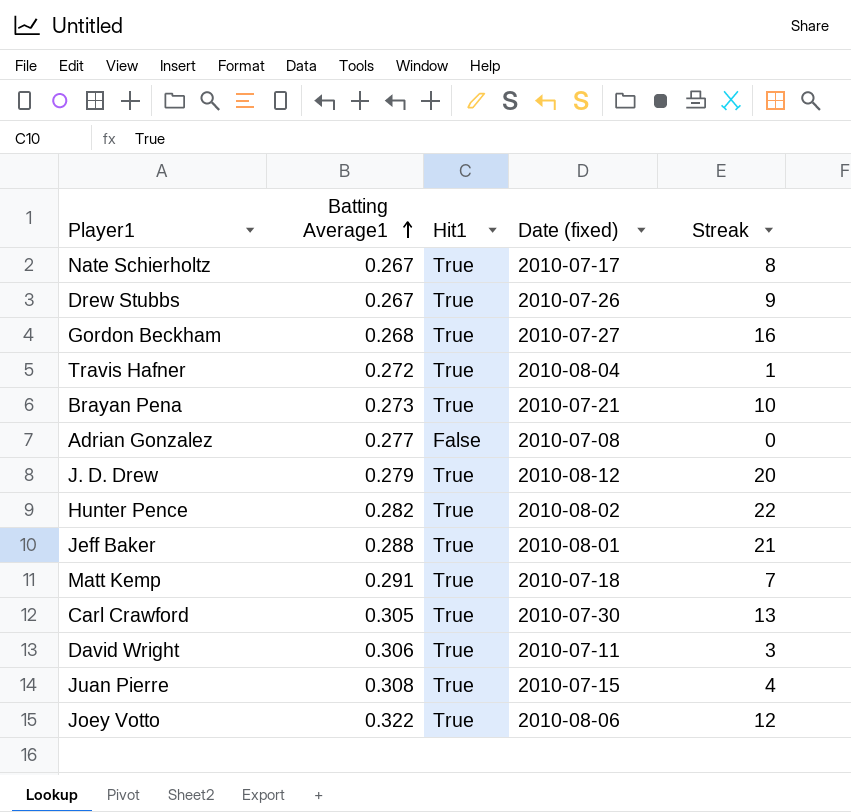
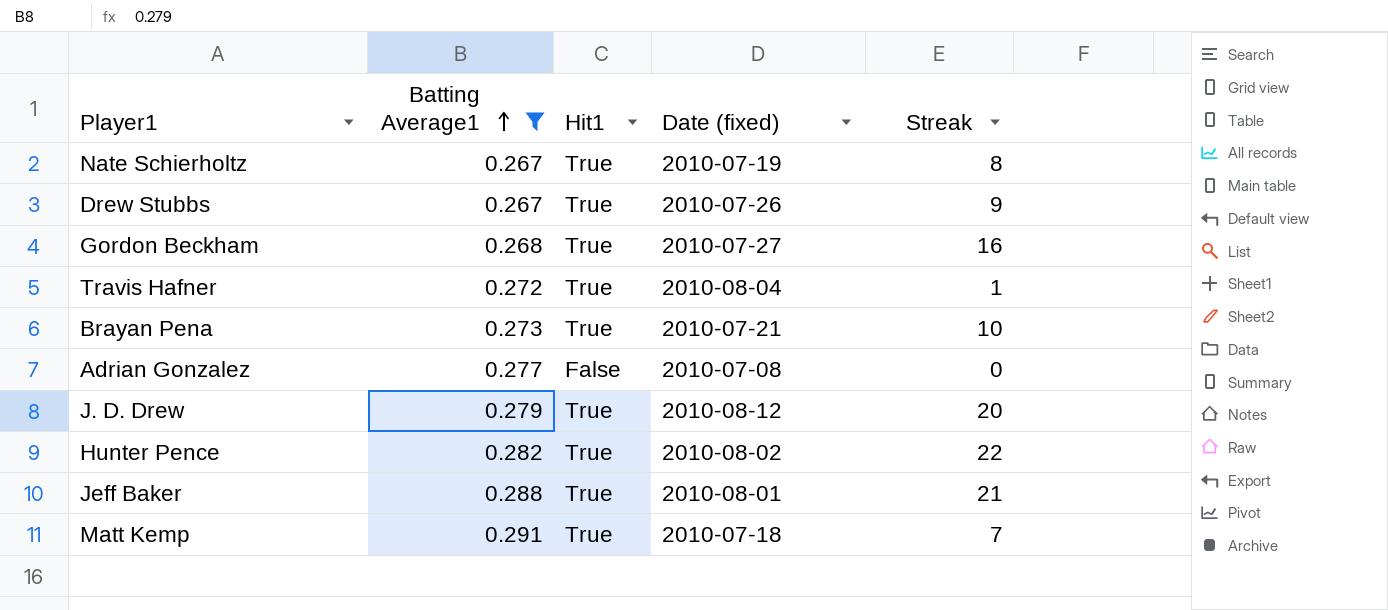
filter: none -> Batting Average1 <= 0.291
Nate Schierholtz | Date (fixed): 2010-07-17 -> 2010-07-19

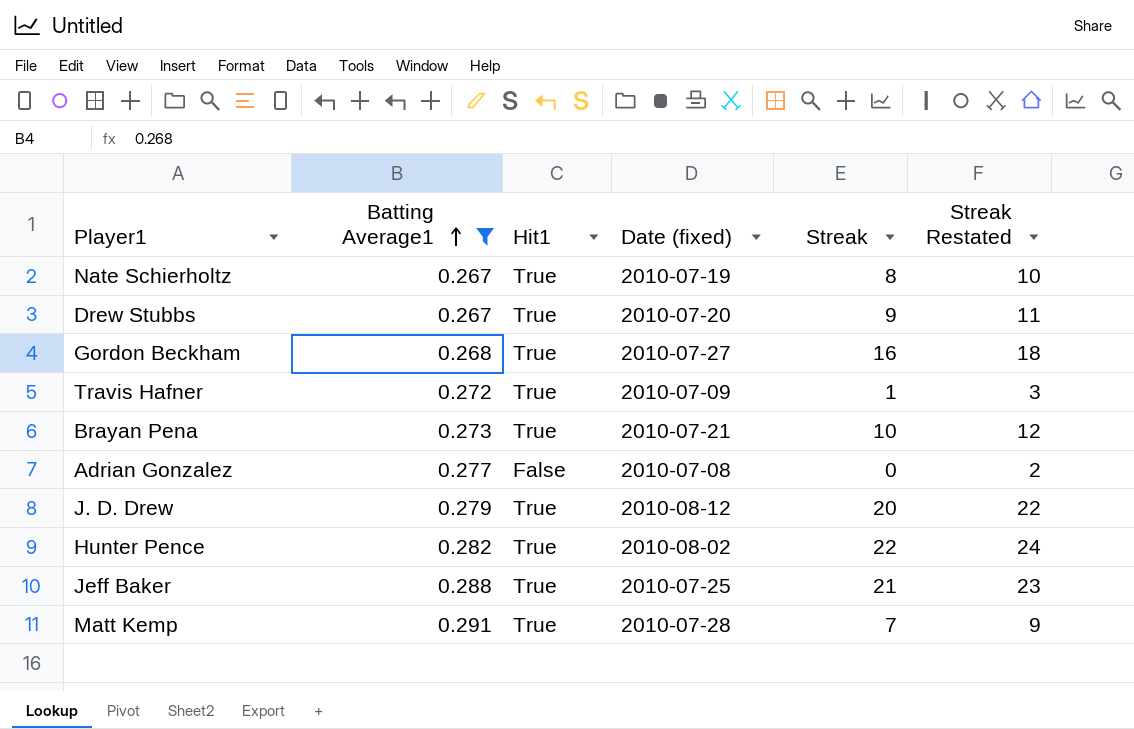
column Streak Restated | formula: none -> [Streak] + 2
Drew Stubbs | Date (fixed): 2010-07-26 -> 2010-07-20
Travis Hafner | Date (fixed): 2010-08-04 -> 2010-07-09
Jeff Baker | Date (fixed): 2010-08-01 -> 2010-07-25
Matt Kemp | Date (fixed): 2010-07-18 -> 2010-07-28

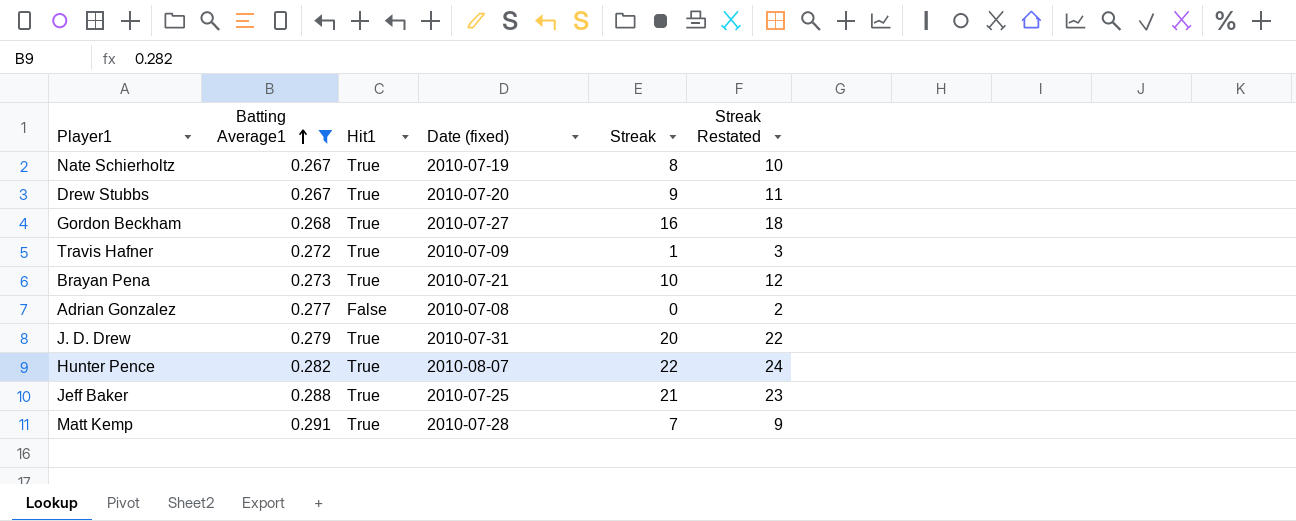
J. D. Drew | Date (fixed): 2010-08-12 -> 2010-07-31
Hunter Pence | Date (fixed): 2010-08-02 -> 2010-08-07

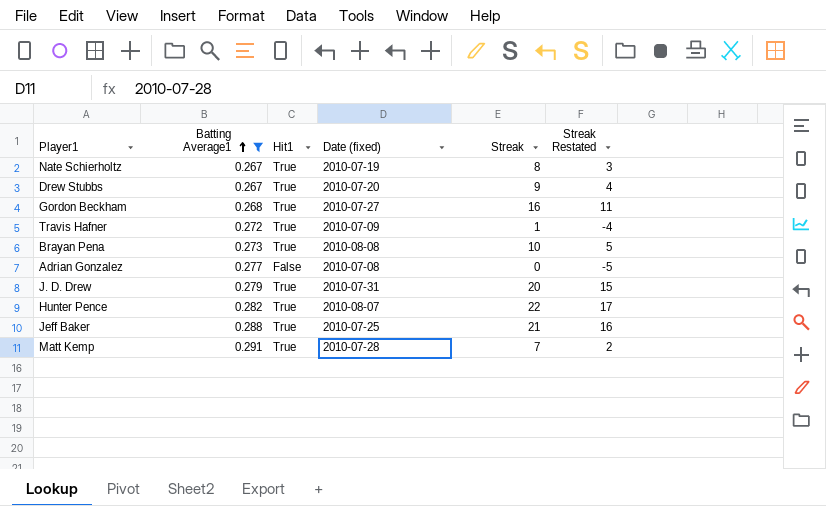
column Streak Restated | formula: [Streak] + 2 -> [Streak] - 5
Brayan Pena | Date (fixed): 2010-07-21 -> 2010-08-08

